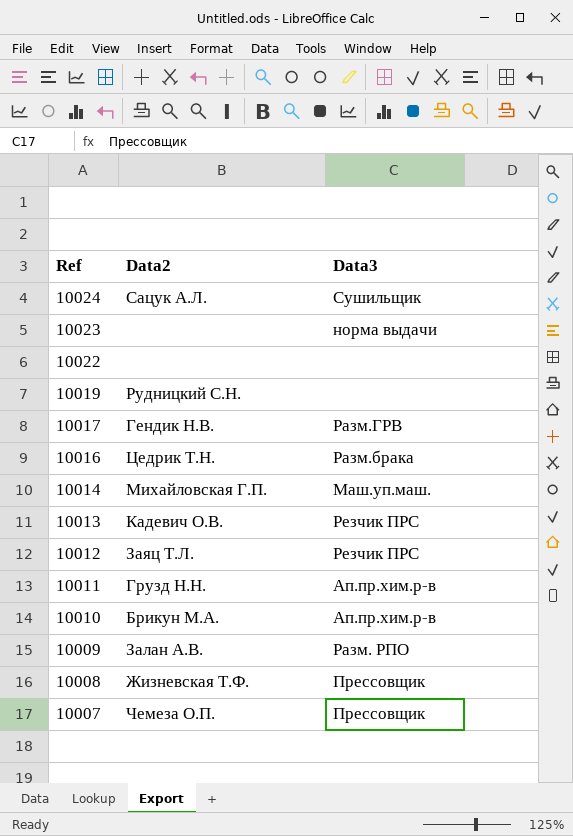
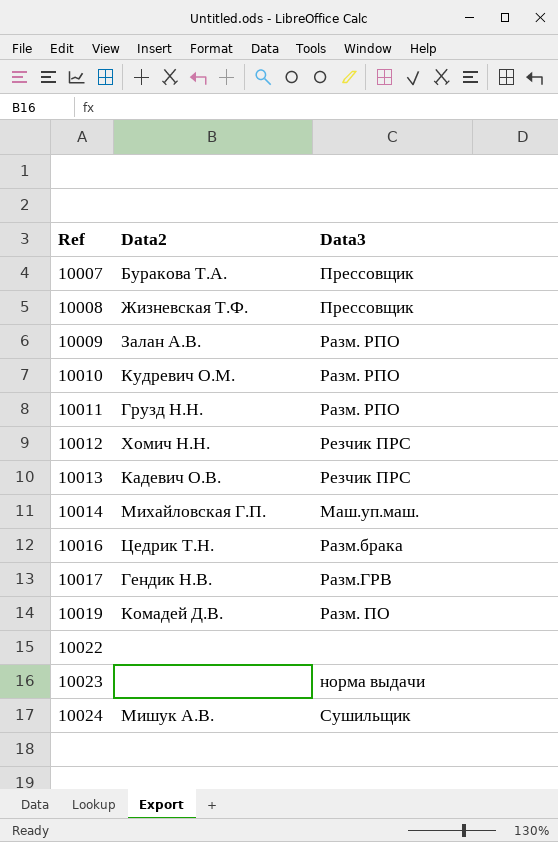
row order: Ref descending -> Ref ascending
10007 | Data2: Чемеза О.П. -> Буракова Т.А.
10010 | Data2: Брикун М.А. -> Кудревич О.М.
10010 | Data3: Ап.пр.хим.р-в -> Разм. РПО
10011 | Data3: Ап.пр.хим.р-в -> Разм. РПО
10012 | Data2: Заяц Т.Л. -> Хомич Н.Н.
10019 | Data2: Рудницкий С.Н. -> Комадей Д.В.
10019 | Data3: none -> Разм. ПО
10024 | Data2: Сацук А.Л. -> Мишук А.В.

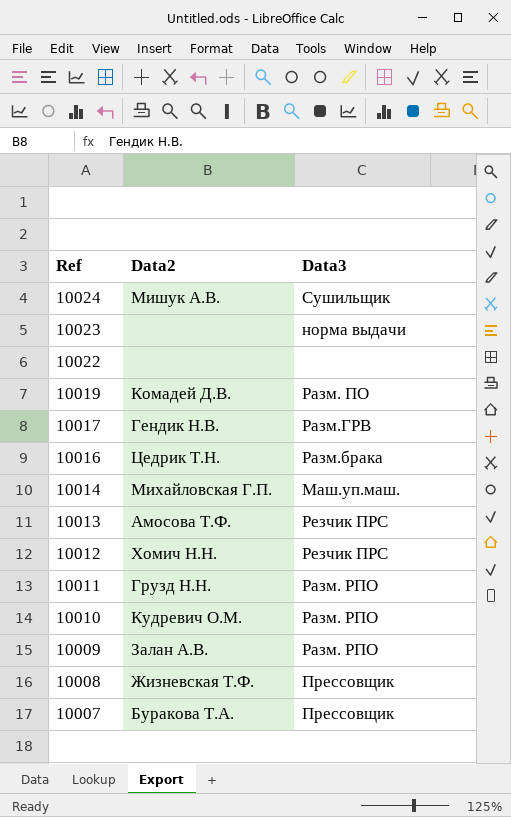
row order: Ref ascending -> Ref descending
10013 | Data2: Кадевич О.В. -> Амосова Т.Ф.

